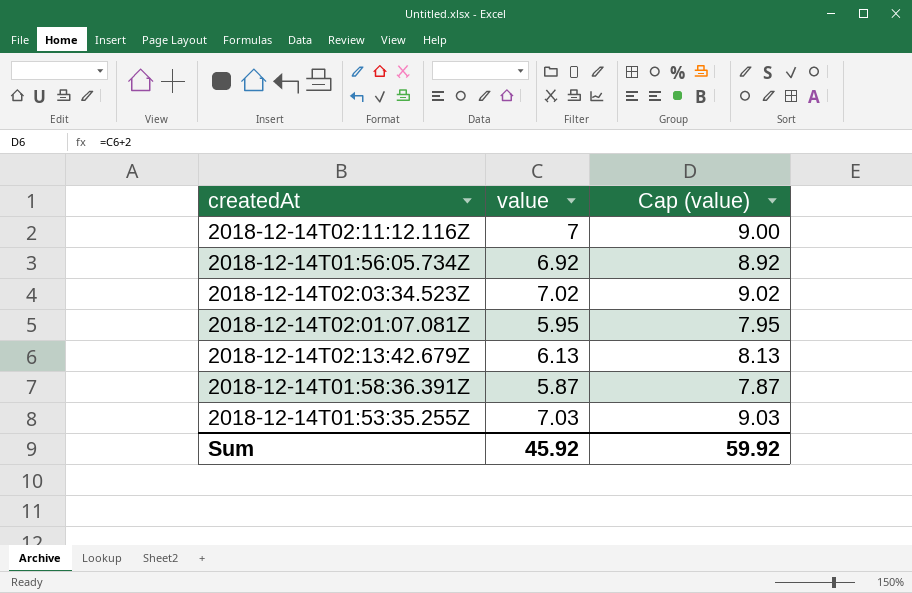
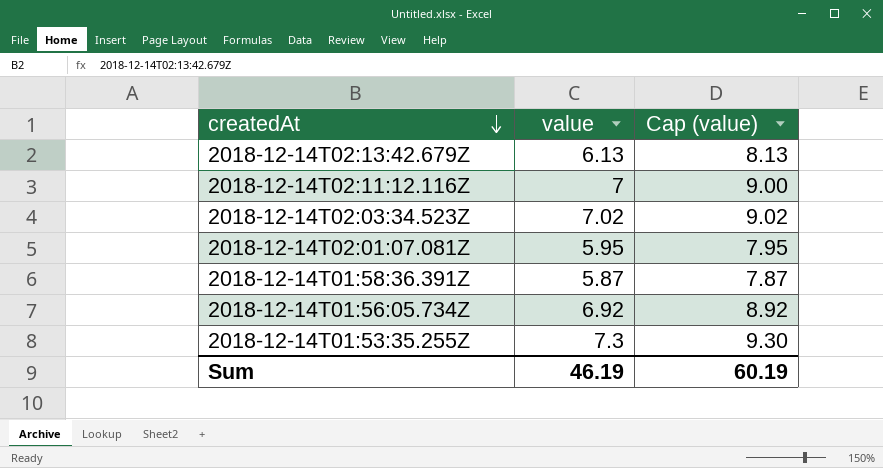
row order: none -> createdAt descending
2018-12-14T01:53:35.255Z | value: 7.03 -> 7.3
2018-12-14T01:53:35.255Z | Cap (value): 9.03 -> 9.30
Sum | value: 45.92 -> 46.19
Sum | Cap (value): 59.92 -> 60.19

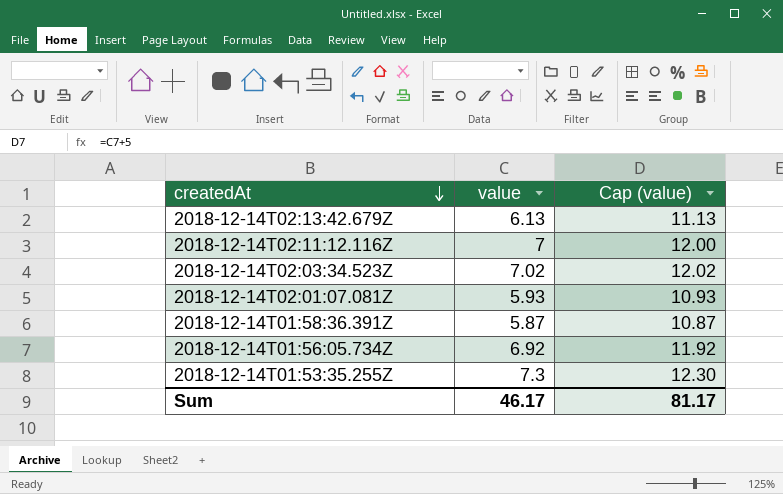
column Cap (value) | formula: [value] + 2 -> [value] + 5
2018-12-14T02:01:07.081Z | value: 5.95 -> 5.93
Sum | value: 46.19 -> 46.17
Sum | Cap (value): 60.19 -> 81.17

